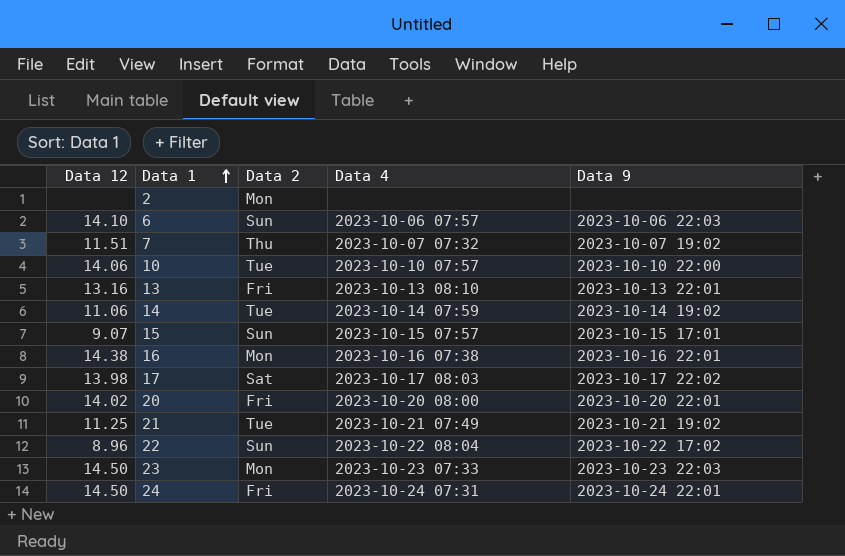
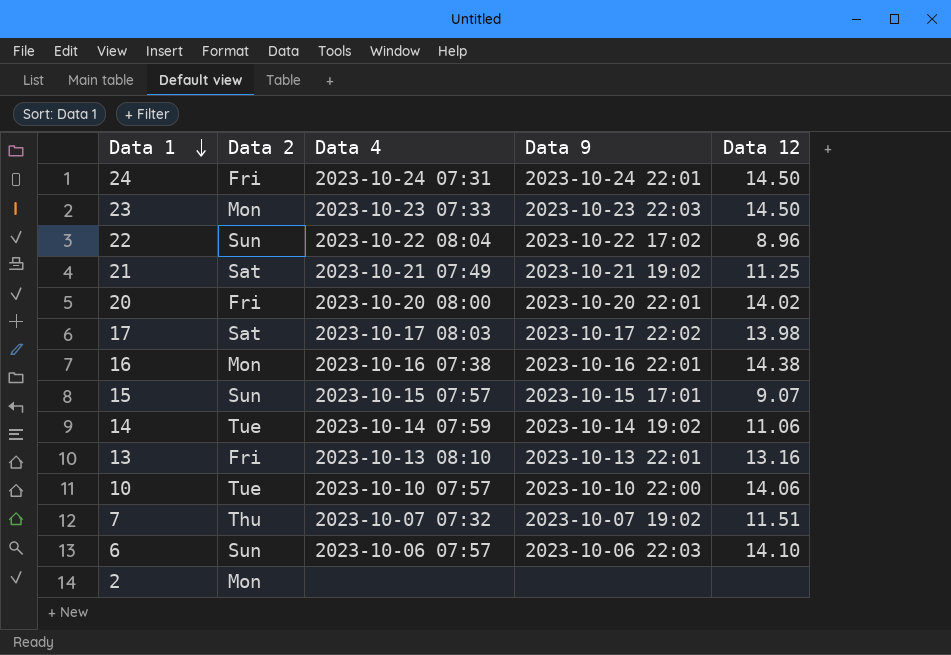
row order: Data 1 ascending -> Data 1 descending
column Data 12 | position: 1 -> 5
21 | Data 2: Tue -> Sat

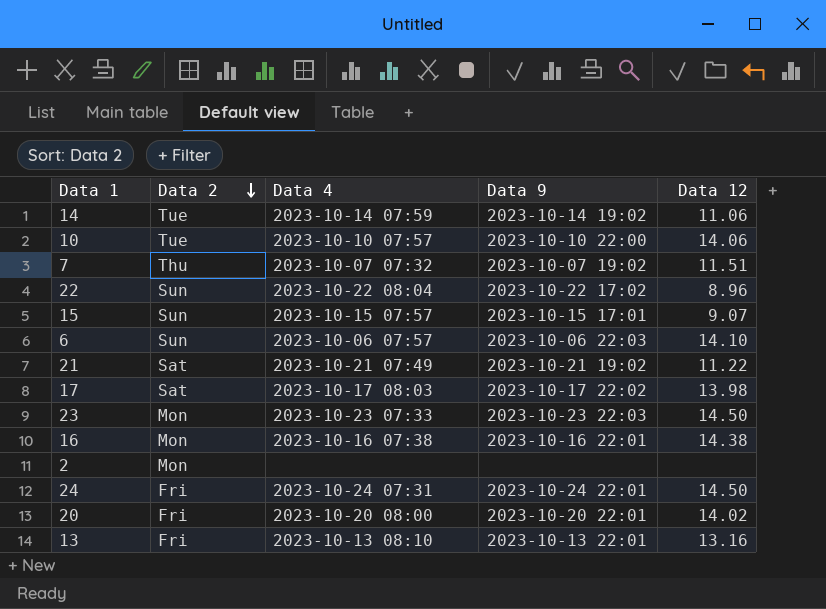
row order: Data 1 descending -> Data 2 descending
21 | Data 12: 11.25 -> 11.22

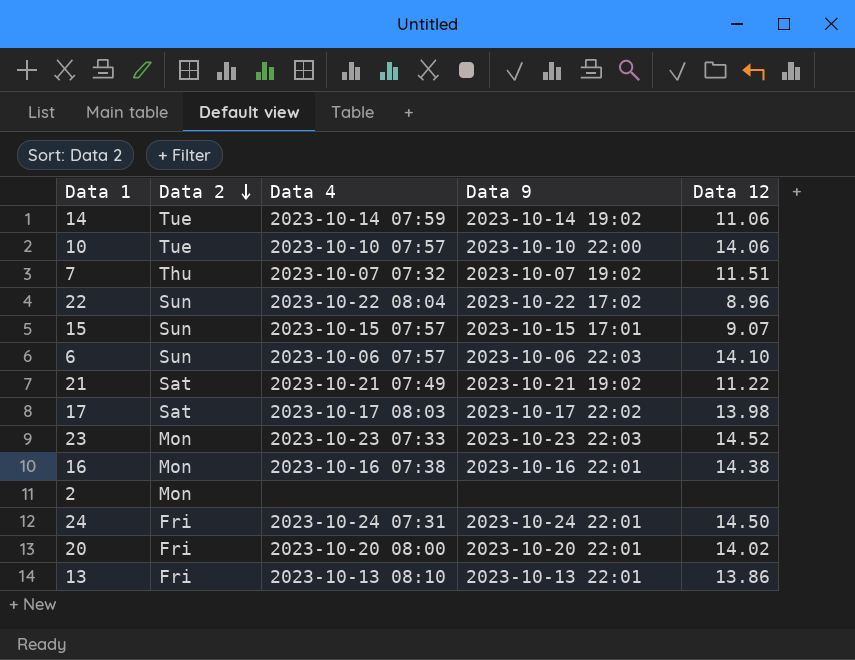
23 | Data 12: 14.50 -> 14.52
13 | Data 12: 13.16 -> 13.86

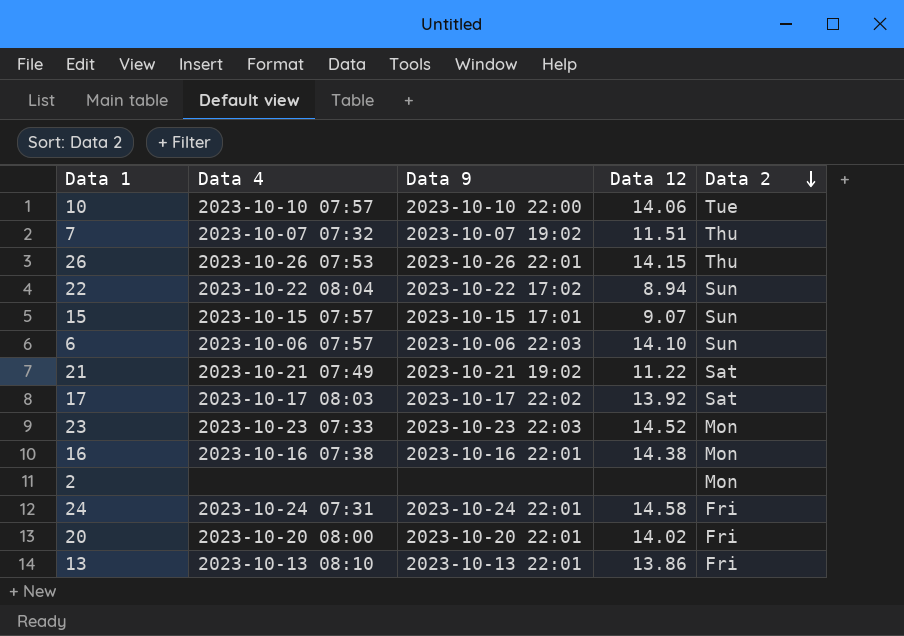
column Data 2 | position: 2 -> 5
row 14: Tue | 2023-10-14 07:59 | 2023-10-14 19:02 | 11.06 -> none
row 26: none -> 2023-10-26 07:53 | 2023-10-26 22:01 | 14.15 | Thu
22 | Data 12: 8.96 -> 8.94
17 | Data 12: 13.98 -> 13.92
24 | Data 12: 14.50 -> 14.58

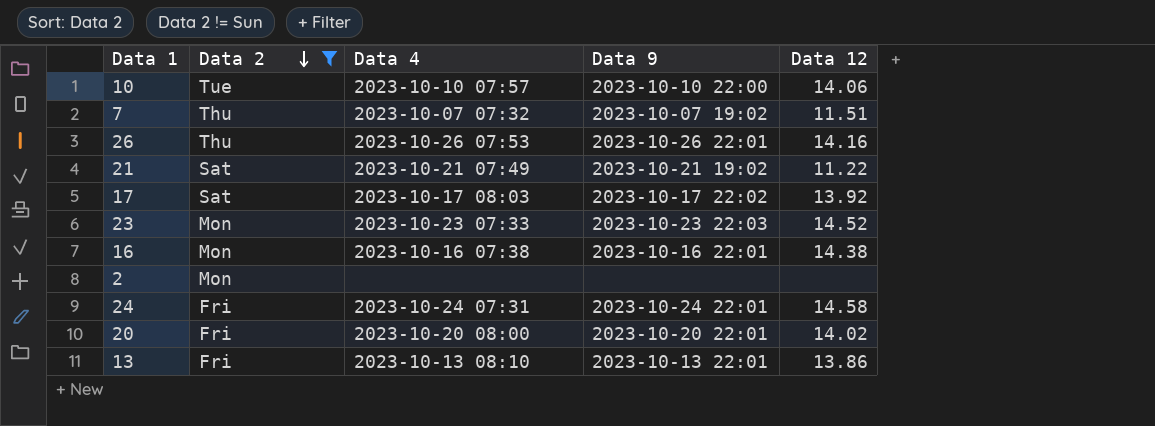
filter: none -> Data 2 != Sun
column Data 2 | position: 5 -> 2
26 | Data 12: 14.15 -> 14.16

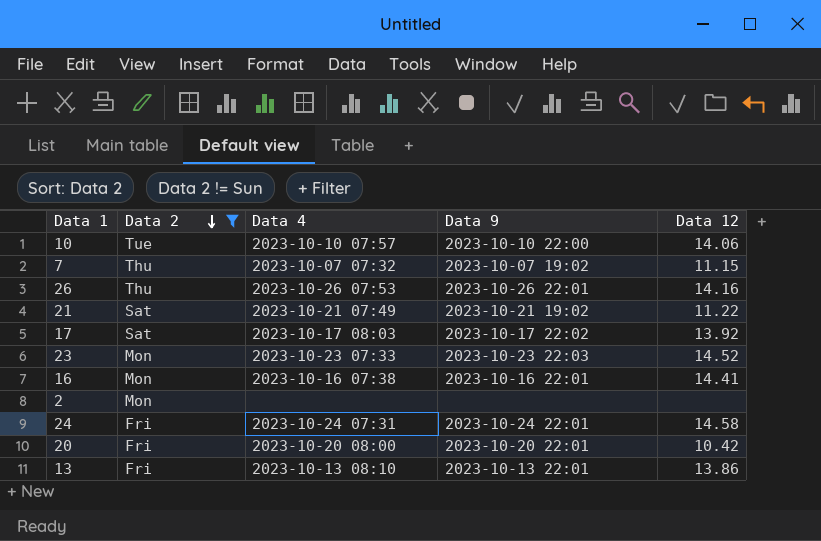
7 | Data 12: 11.51 -> 11.15
16 | Data 12: 14.38 -> 14.41
20 | Data 12: 14.02 -> 10.42

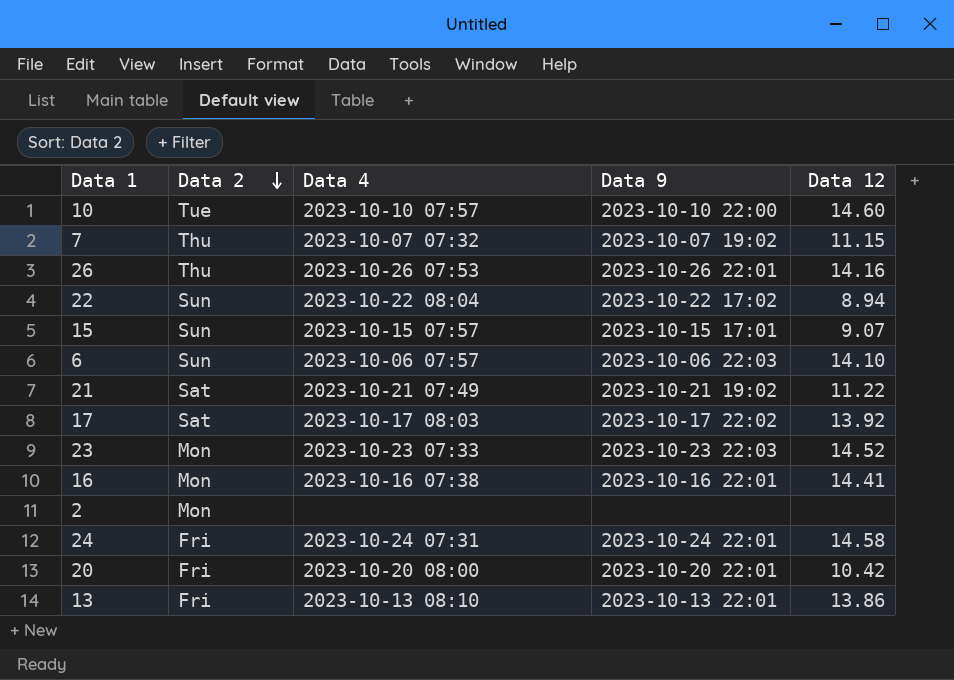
filter: Data 2 != Sun -> none
10 | Data 12: 14.06 -> 14.60

